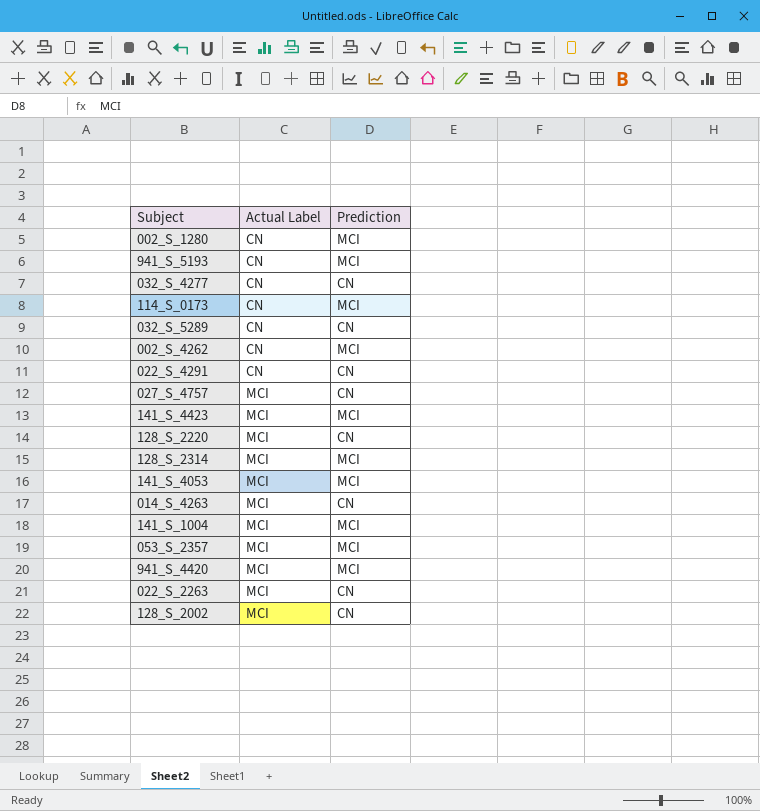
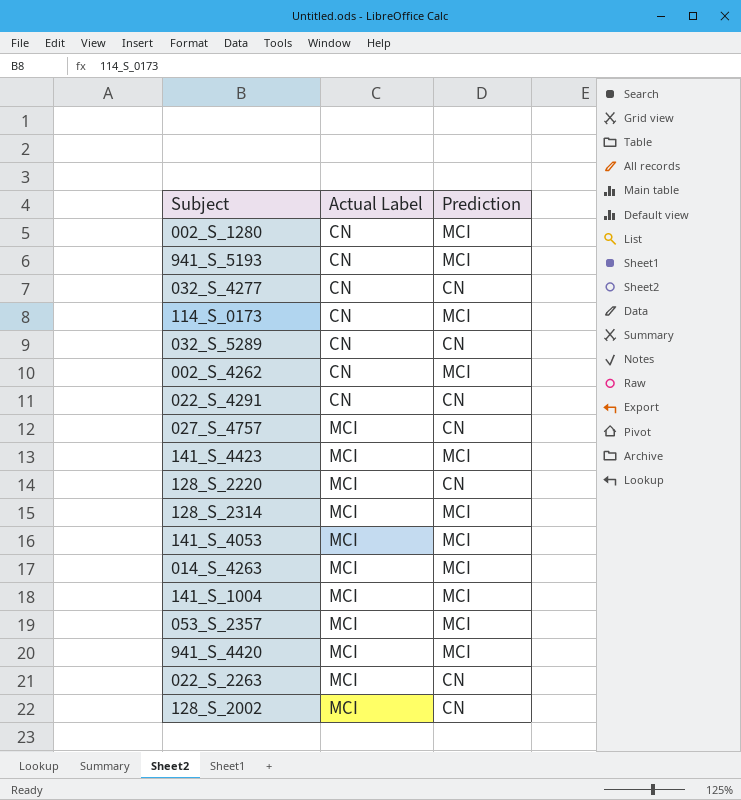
014_S_4263 | Prediction: CN -> MCI

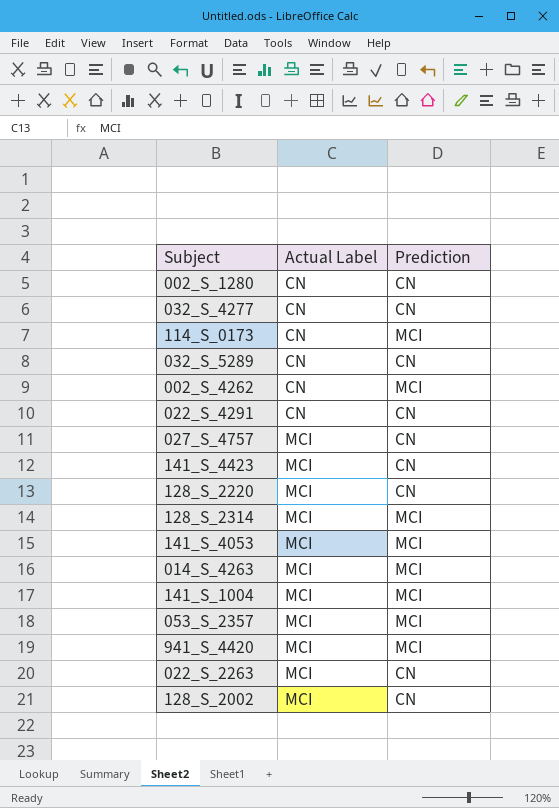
row 941_S_5193: CN | MCI -> none
002_S_1280 | Prediction: MCI -> CN
141_S_4423 | Prediction: MCI -> CN

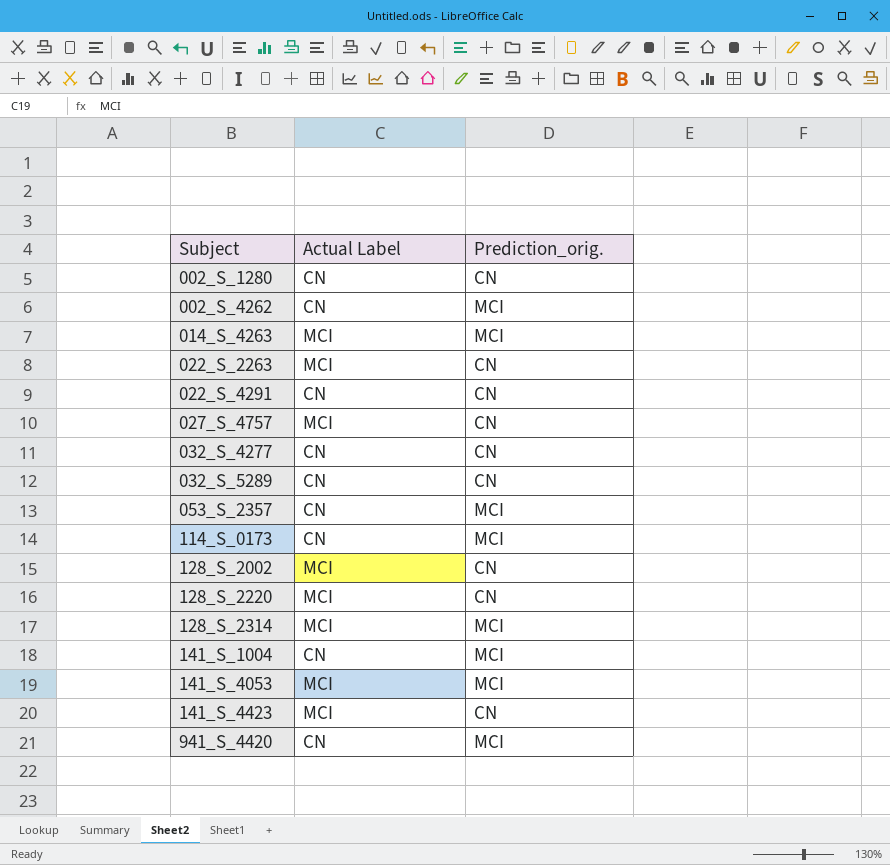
row order: Actual Label ascending -> Subject ascending
column name: Prediction -> Prediction_orig.
053_S_2357 | Actual Label: MCI -> CN
141_S_1004 | Actual Label: MCI -> CN
941_S_4420 | Actual Label: MCI -> CN

